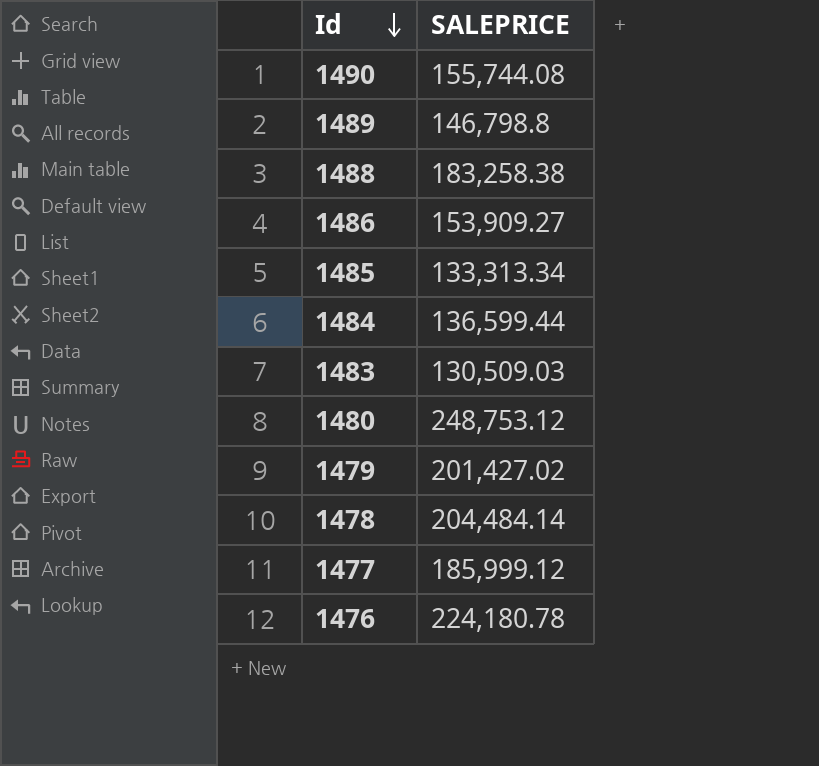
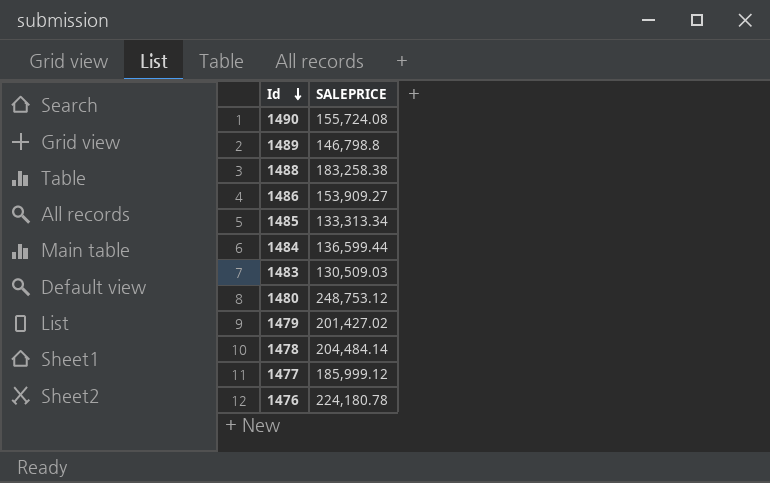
1490 | SALEPRICE: 155,744.08 -> 155,724.08

